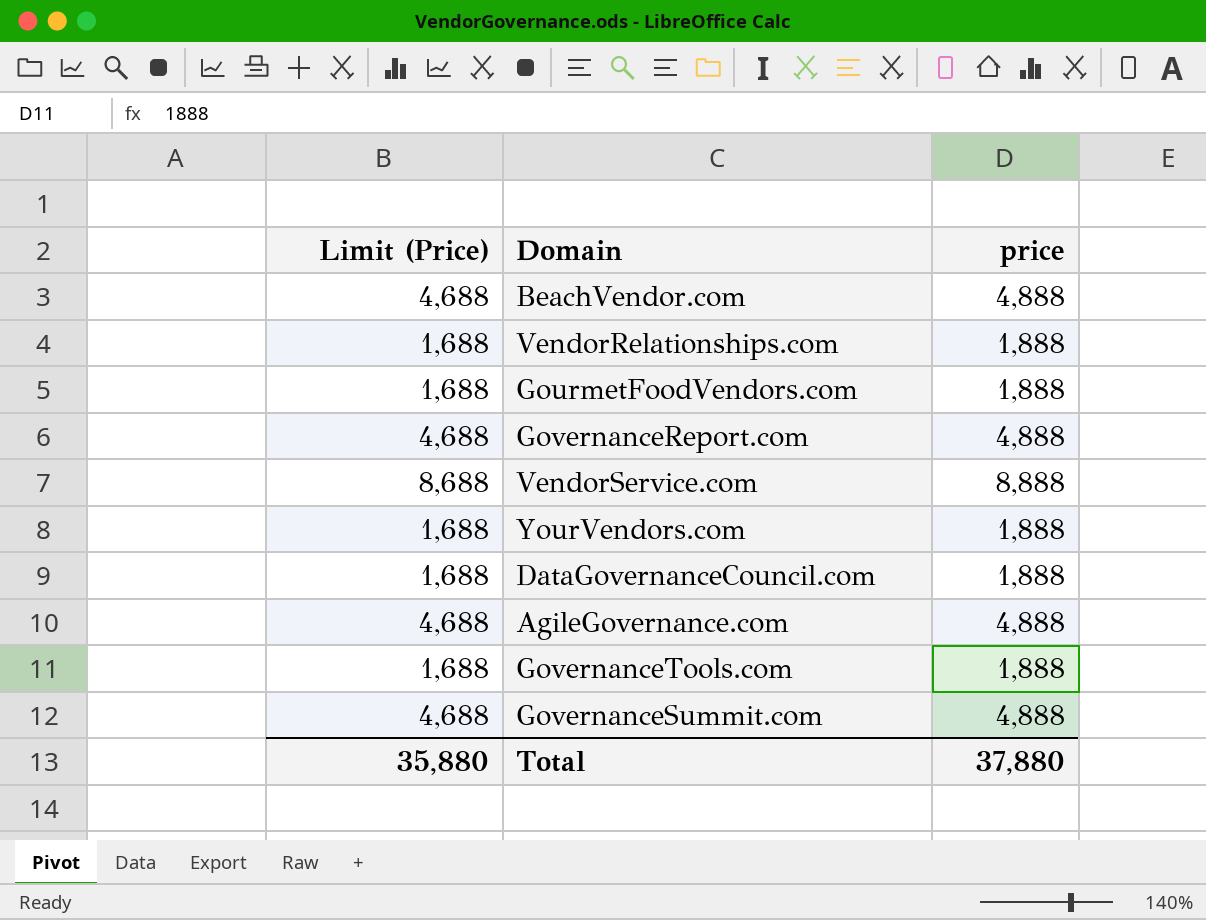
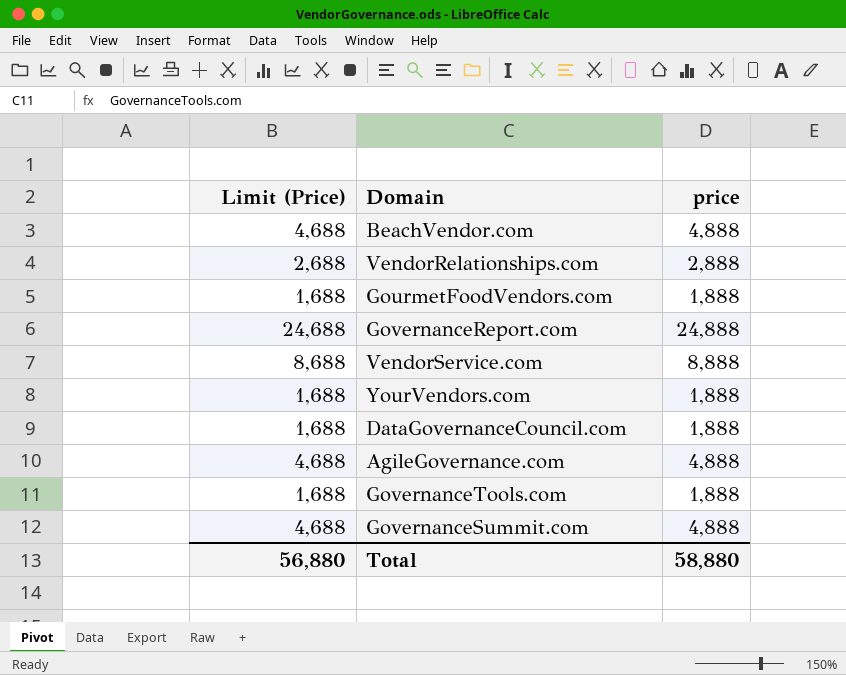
VendorRelationships.com | Limit (Price): 1,688 -> 2,688
VendorRelationships.com | price: 1,888 -> 2,888
GovernanceReport.com | Limit (Price): 4,688 -> 24,688
GovernanceReport.com | price: 4,888 -> 24,888
Total | Limit (Price): 35,880 -> 56,880
Total | price: 37,880 -> 58,880

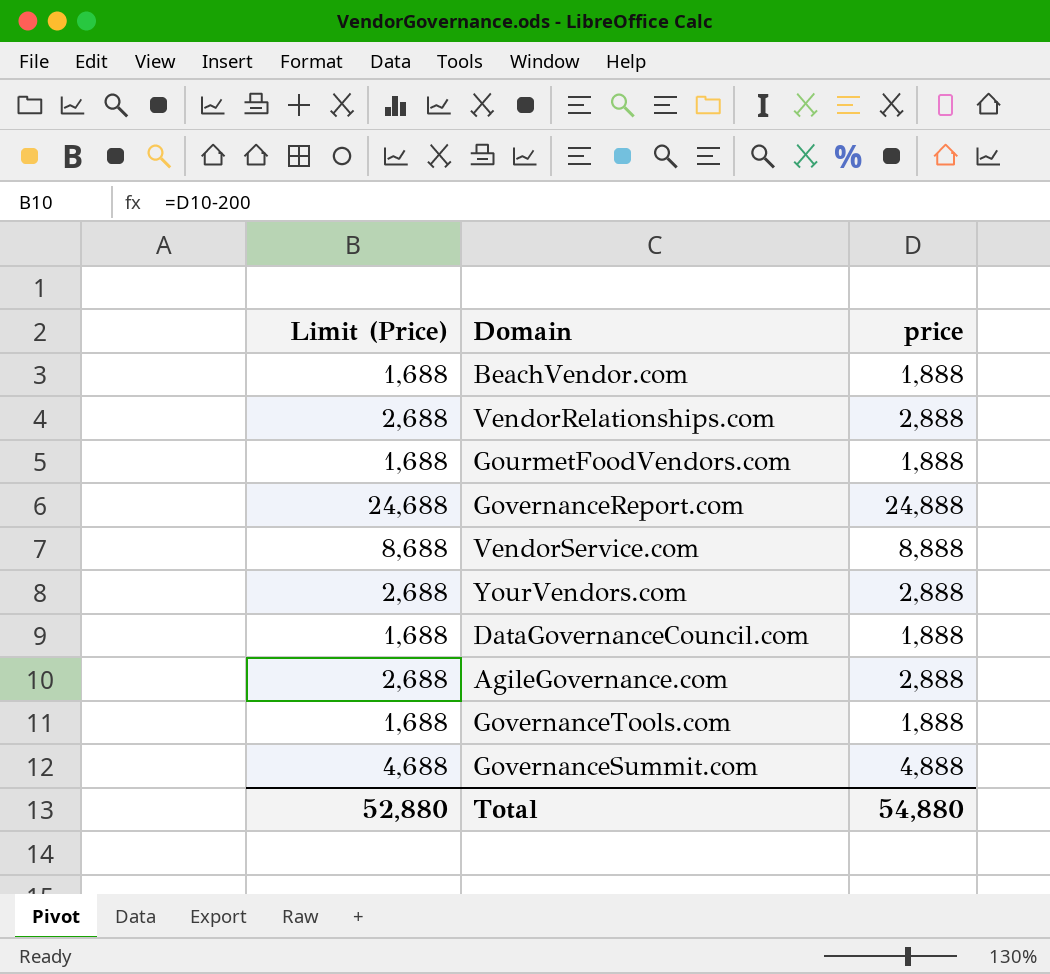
BeachVendor.com | Limit (Price): 4,688 -> 1,688
BeachVendor.com | price: 4,888 -> 1,888
YourVendors.com | Limit (Price): 1,688 -> 2,688
YourVendors.com | price: 1,888 -> 2,888
AgileGovernance.com | Limit (Price): 4,688 -> 2,688
AgileGovernance.com | price: 4,888 -> 2,888
Total | Limit (Price): 56,880 -> 52,880
Total | price: 58,880 -> 54,880

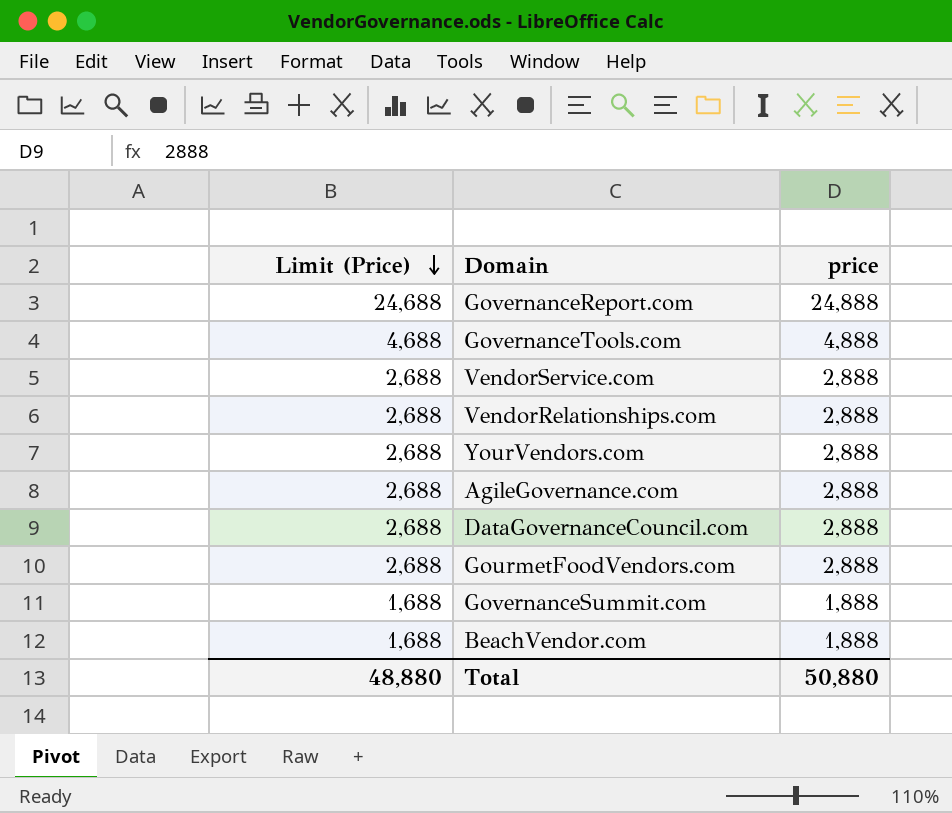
row order: none -> Limit (Price) descending
GovernanceTools.com | Limit (Price): 1,688 -> 4,688
GovernanceTools.com | price: 1,888 -> 4,888
VendorService.com | Limit (Price): 8,688 -> 2,688
VendorService.com | price: 8,888 -> 2,888
DataGovernanceCouncil.com | Limit (Price): 1,688 -> 2,688
DataGovernanceCouncil.com | price: 1,888 -> 2,888
GourmetFoodVendors.com | Limit (Price): 1,688 -> 2,688
GourmetFoodVendors.com | price: 1,888 -> 2,888
GovernanceSummit.com | Limit (Price): 4,688 -> 1,688
GovernanceSummit.com | price: 4,888 -> 1,888
Total | Limit (Price): 52,880 -> 48,880
Total | price: 54,880 -> 50,880

